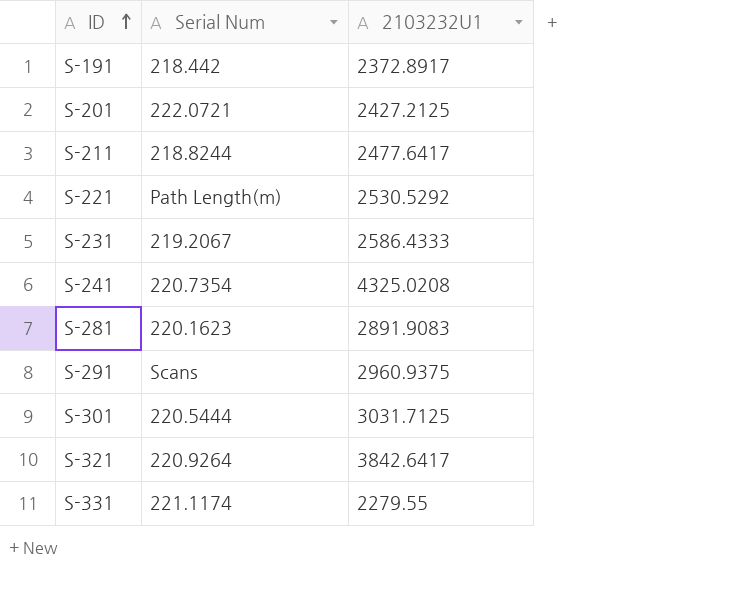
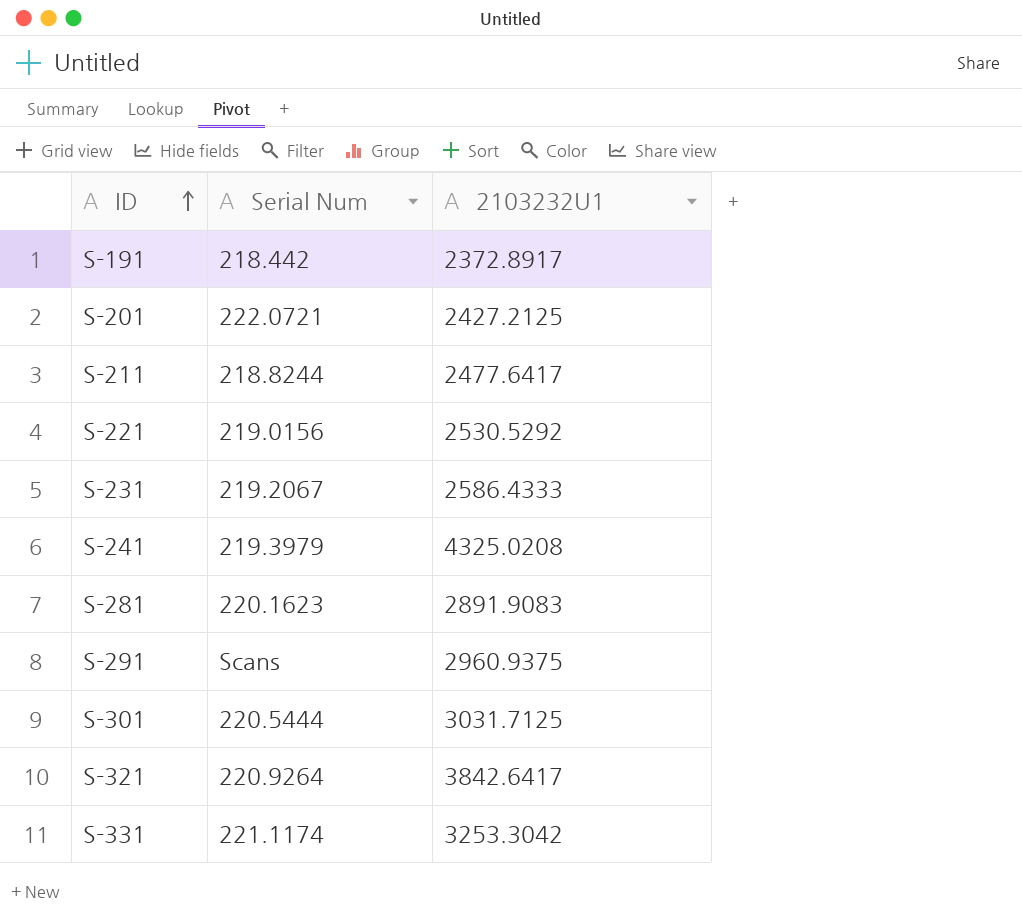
S-221 | Serial Num: Path Length(m) -> 219.0156
S-241 | Serial Num: 220.7354 -> 219.3979
S-331 | 2103232U1: 2279.55 -> 3253.3042

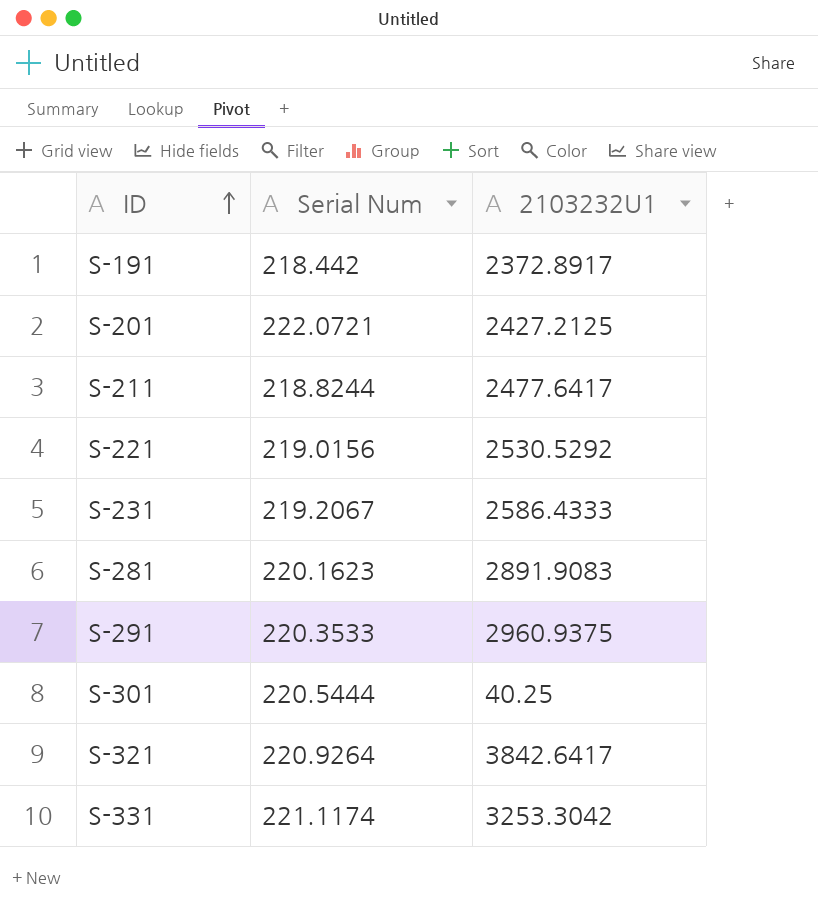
row S-241: 219.3979 | 4325.0208 -> none
S-291 | Serial Num: Scans -> 220.3533
S-301 | 2103232U1: 3031.7125 -> 40.25

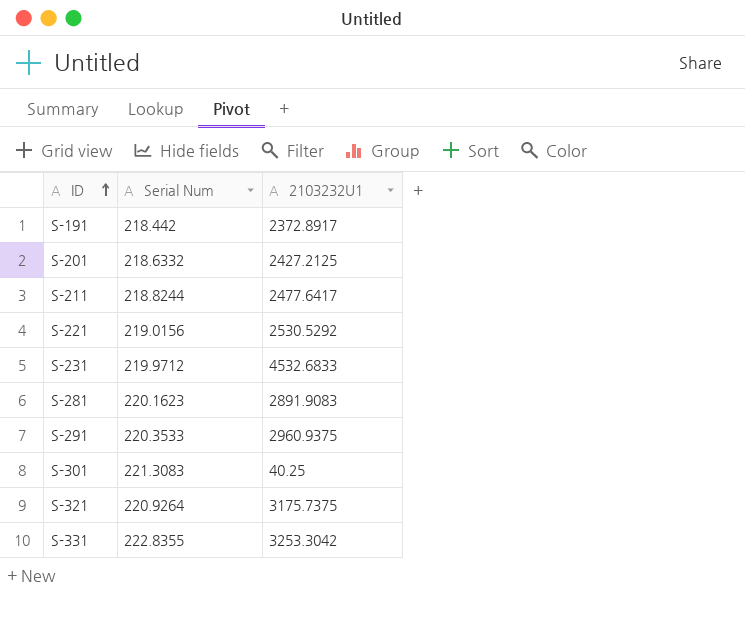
S-201 | Serial Num: 222.0721 -> 218.6332
S-231 | Serial Num: 219.2067 -> 219.9712
S-231 | 2103232U1: 2586.4333 -> 4532.6833
S-301 | Serial Num: 220.5444 -> 221.3083
S-321 | 2103232U1: 3842.6417 -> 3175.7375
S-331 | Serial Num: 221.1174 -> 222.8355

